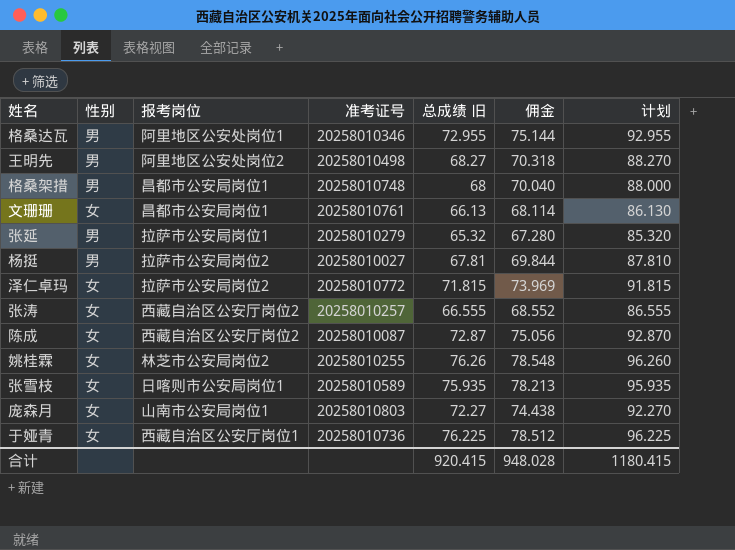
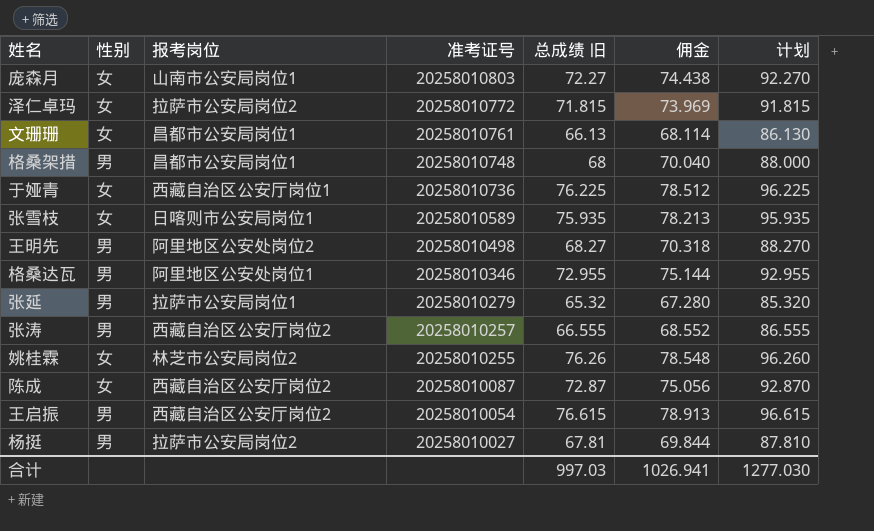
row order: none -> 准考证号 descending
张涛 | 性别: 女 -> 男
row 王启振: none -> 男 | 西藏自治区公安厅岗位2 | 20258010054 | 76.615 | 78.913 | 96.615
合计 | 总成绩 旧: 920.415 -> 997.03
合计 | 佣金: 948.028 -> 1026.941
合计 | 计划: 1180.415 -> 1277.030

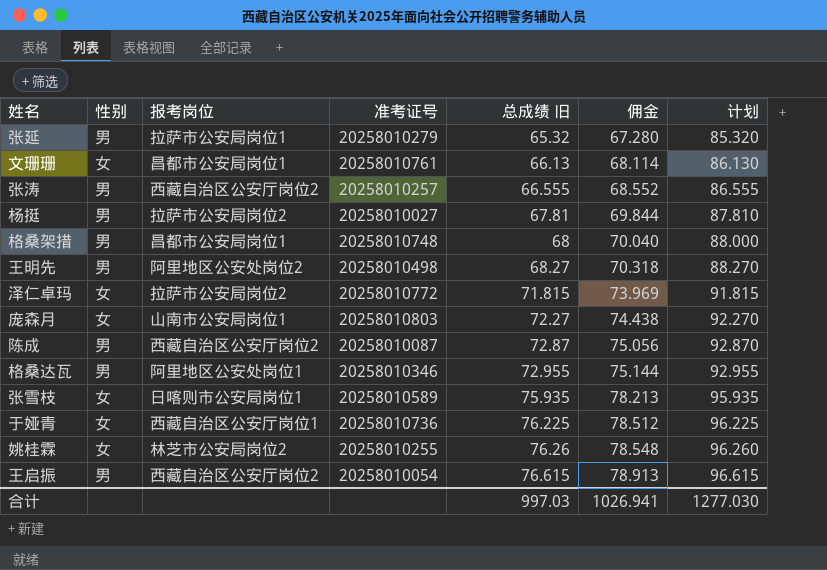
row order: 准考证号 descending -> 总成绩 旧 ascending
陈成 | 性别: 女 -> 男

